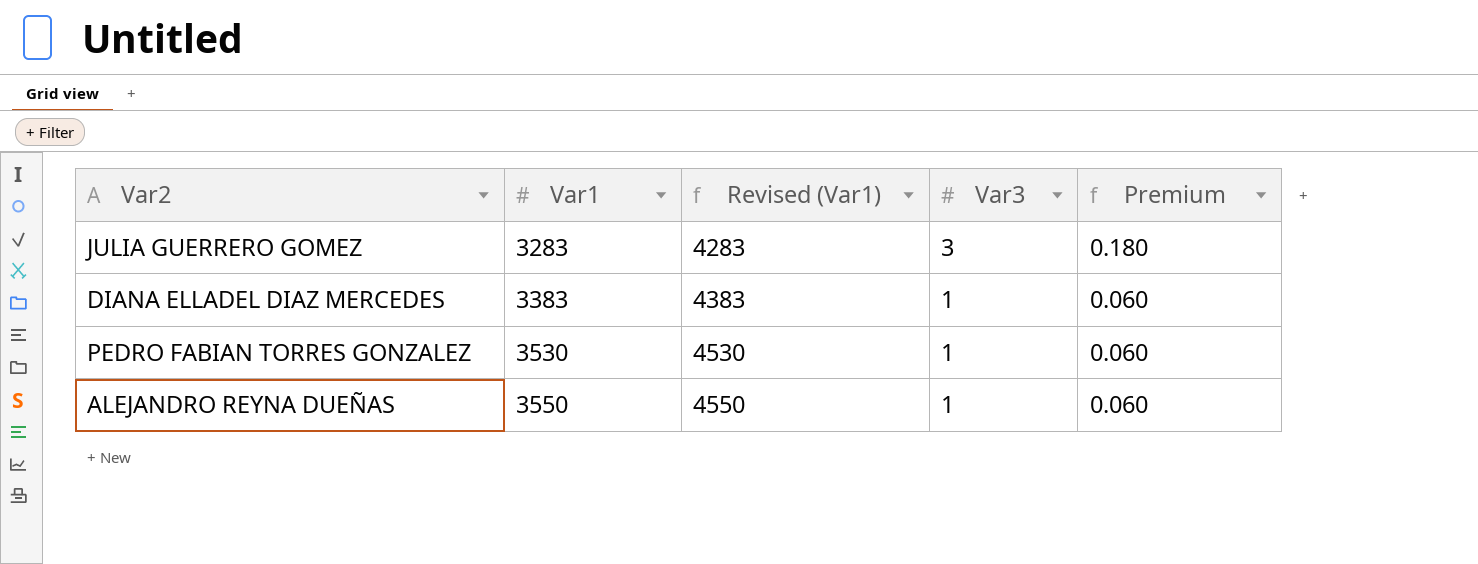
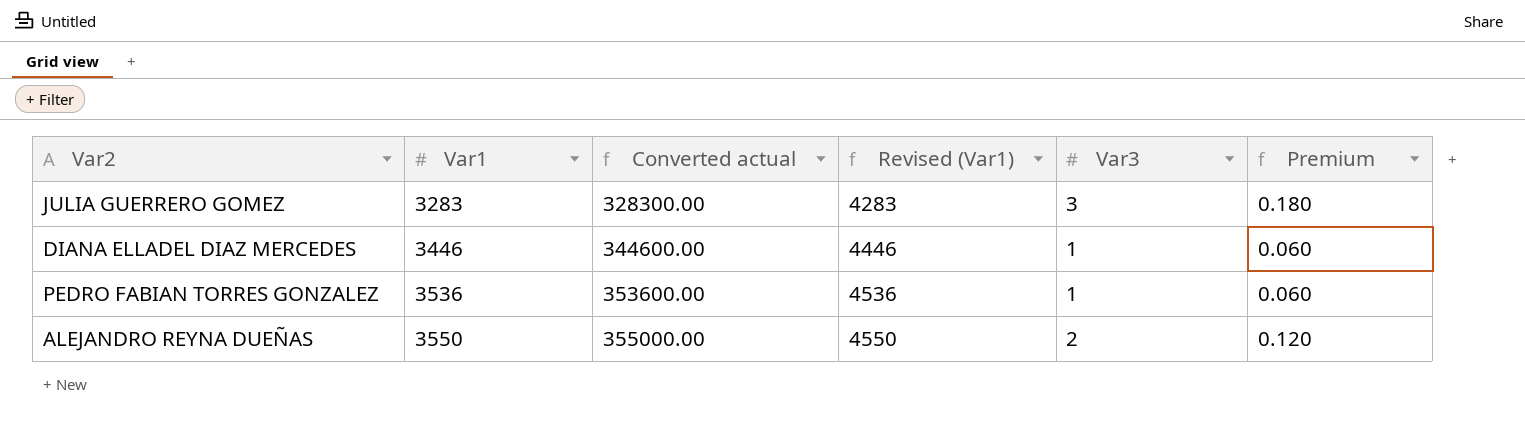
column Converted actual | formula: none -> [Var1] * 100
DIANA ELLADEL DIAZ MERCEDES | Var1: 3383 -> 3446
DIANA ELLADEL DIAZ MERCEDES | Revised (Var1): 4383 -> 4446
PEDRO FABIAN TORRES GONZALEZ | Var1: 3530 -> 3536
PEDRO FABIAN TORRES GONZALEZ | Revised (Var1): 4530 -> 4536
ALEJANDRO REYNA DUEÑAS | Var3: 1 -> 2
ALEJANDRO REYNA DUEÑAS | Premium: 0.060 -> 0.120

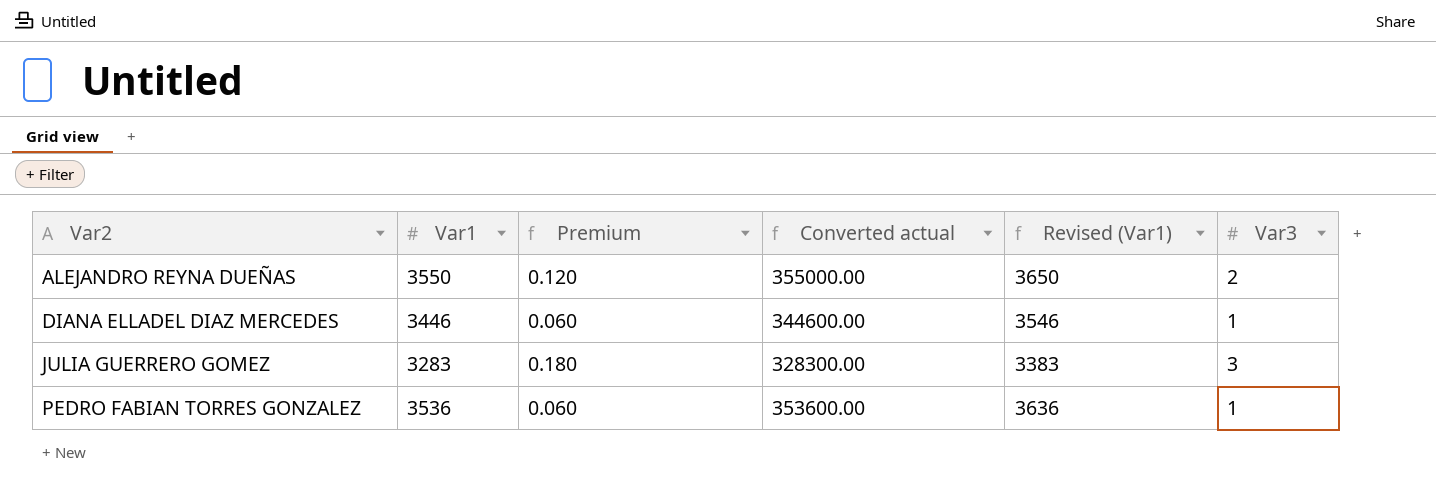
row order: Var1 ascending -> Var2 ascending
column Premium | position: 6 -> 3
column Revised (Var1) | formula: [Var1] + 1000 -> [Var1] + 100

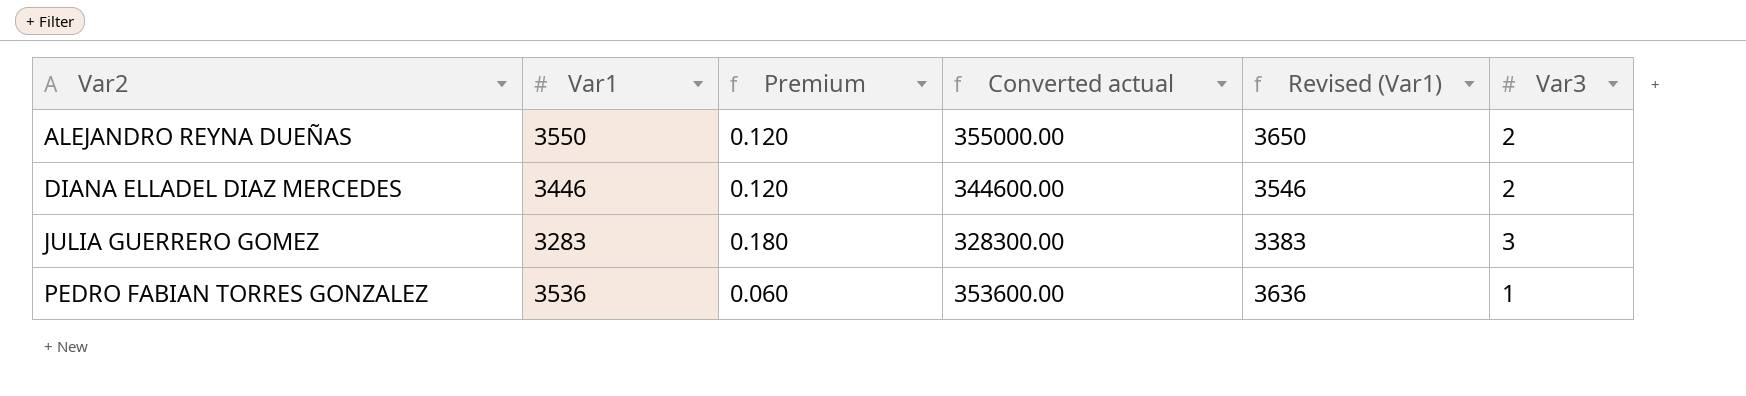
DIANA ELLADEL DIAZ MERCEDES | Premium: 0.060 -> 0.120
DIANA ELLADEL DIAZ MERCEDES | Var3: 1 -> 2

